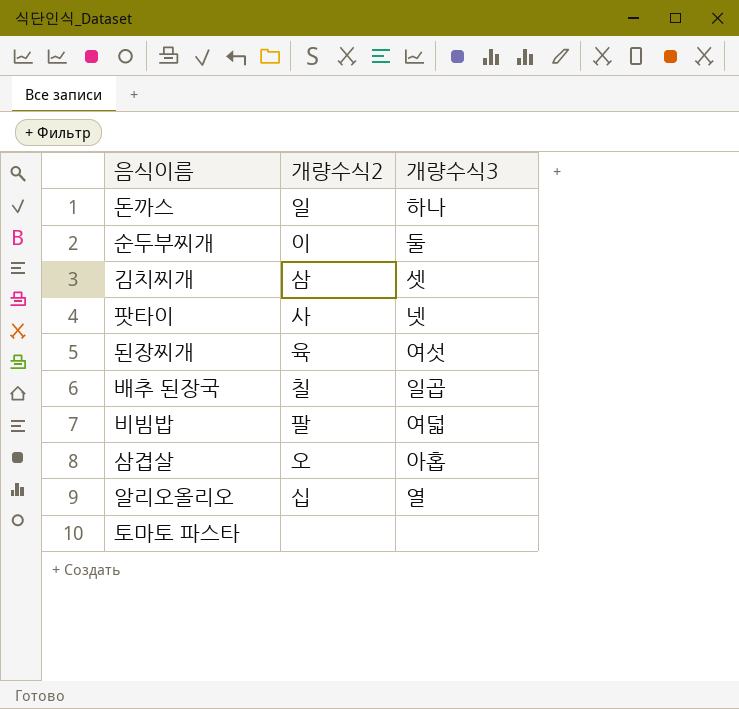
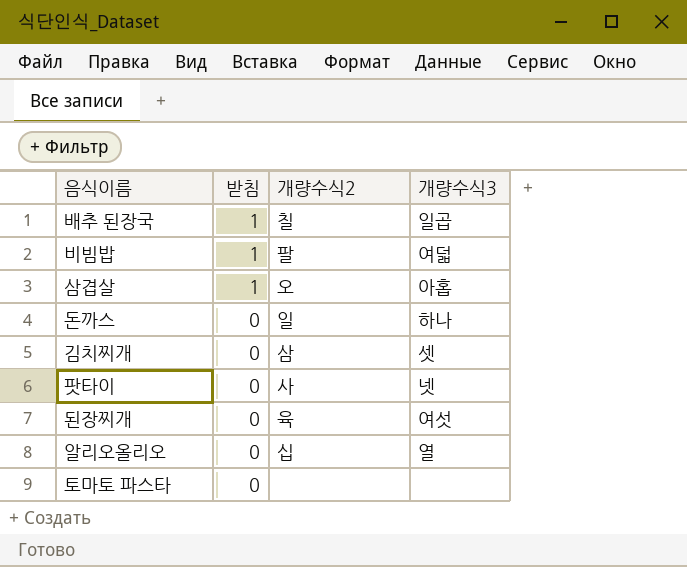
row order: none -> 받침 descending
column 받침 | position: none -> 2
row 순두부찌개: 이 | 둘 -> none

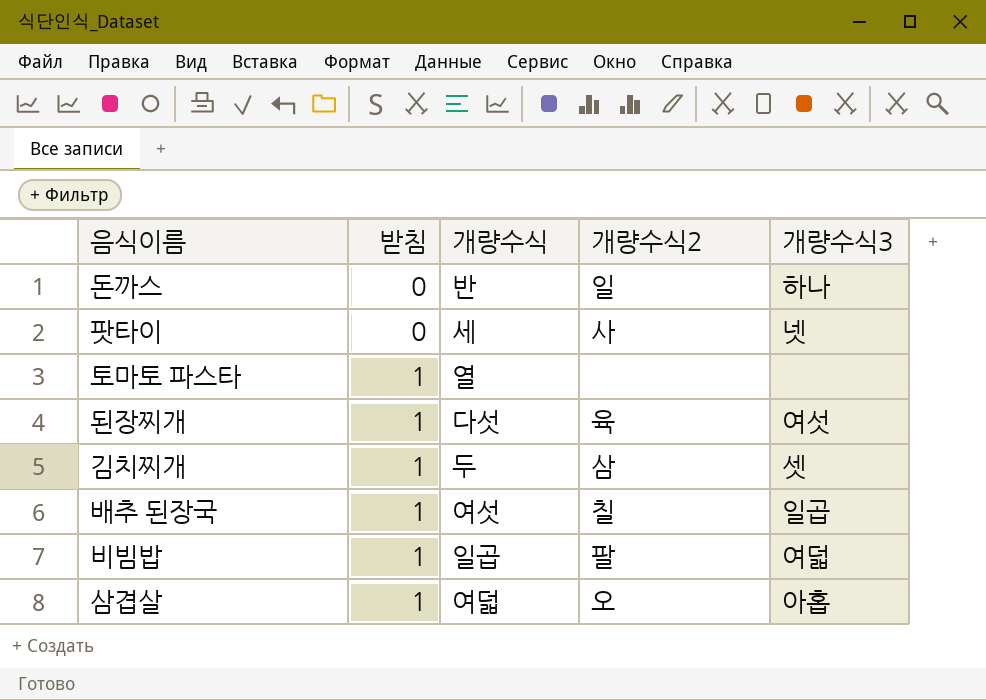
row order: 받침 descending -> 받침 ascending
column 개량수식 | position: none -> 3
row 알리오올리오: 0 | 십 | 열 -> none
토마토 파스타 | 받침: 0 -> 1
된장찌개 | 받침: 0 -> 1
김치찌개 | 받침: 0 -> 1

